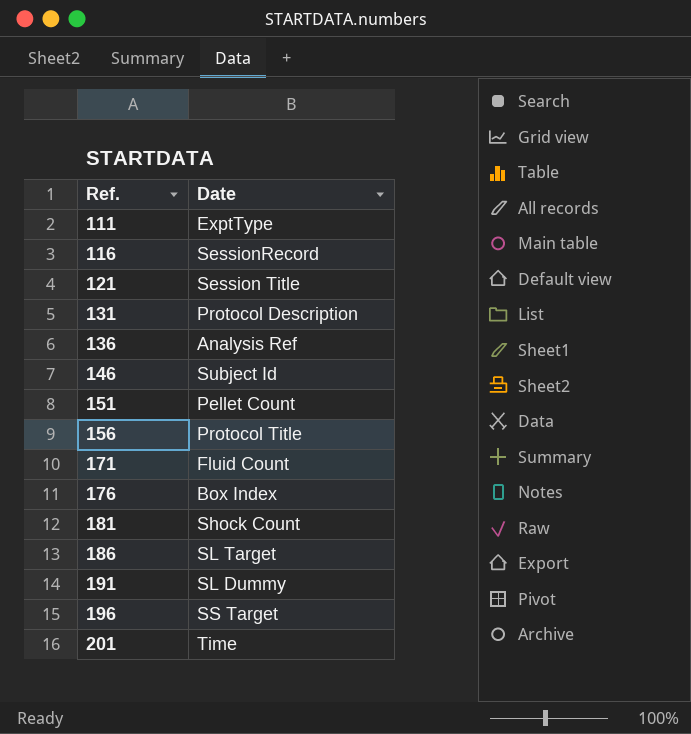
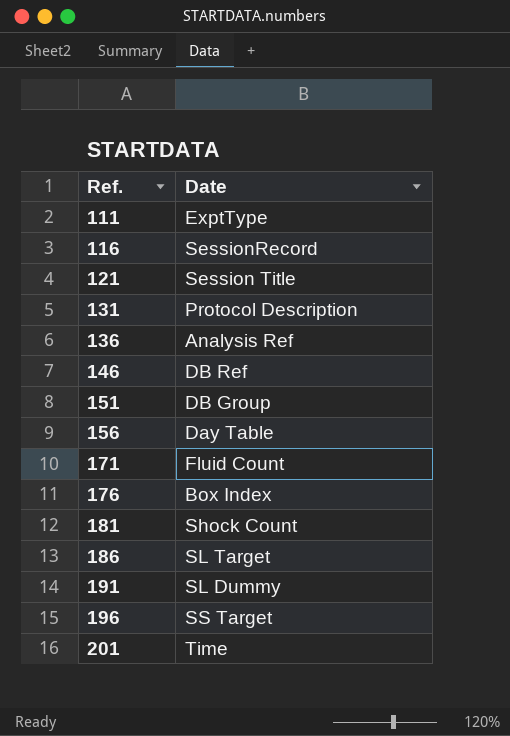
146 | Date: Subject Id -> DB Ref
151 | Date: Pellet Count -> DB Group
156 | Date: Protocol Title -> Day Table

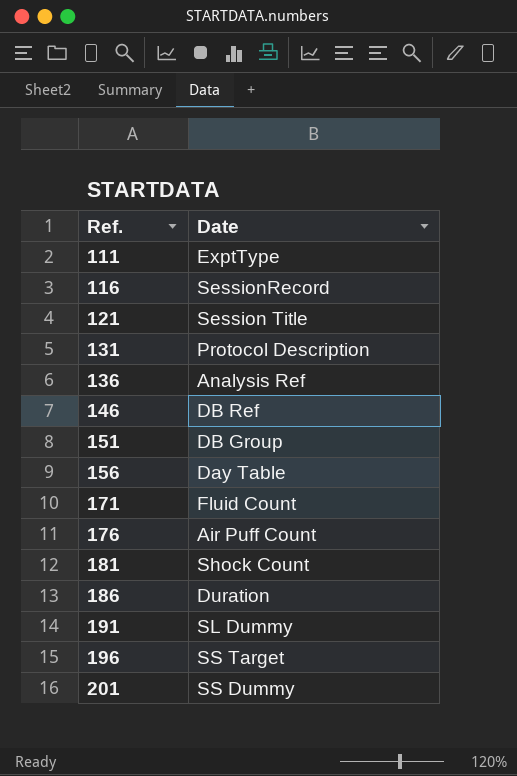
176 | Date: Box Index -> Air Puff Count
186 | Date: SL Target -> Duration
201 | Date: Time -> SS Dummy

